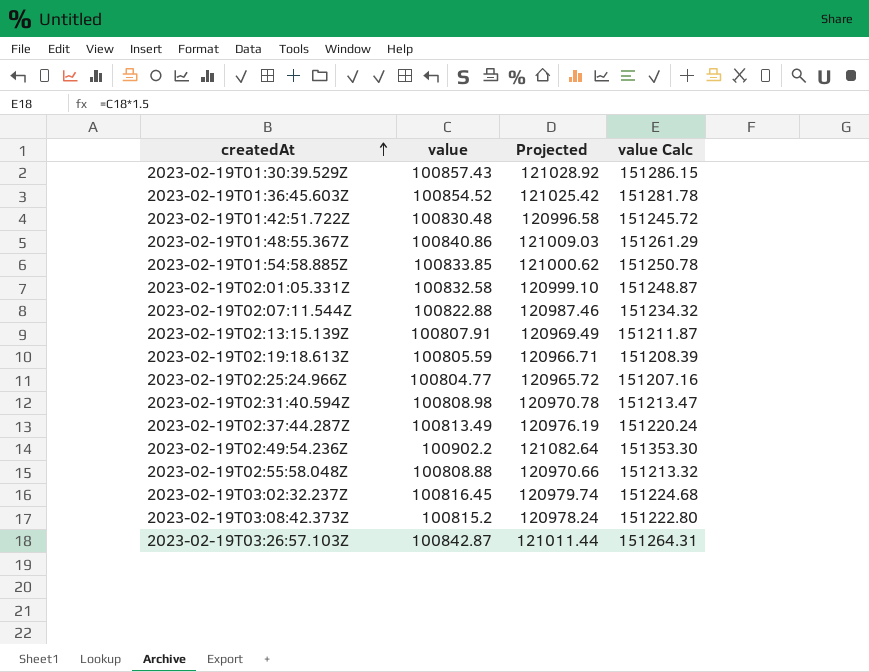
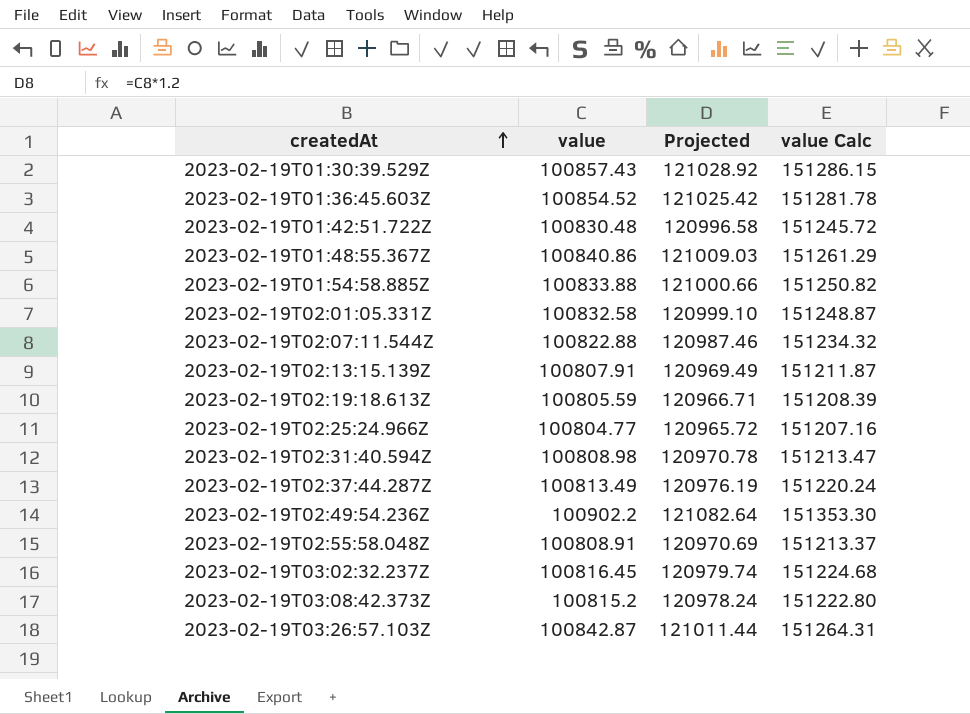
2023-02-19T01:54:58.885Z | value: 100833.85 -> 100833.88
2023-02-19T01:54:58.885Z | Projected: 121000.62 -> 121000.66
2023-02-19T01:54:58.885Z | value Calc: 151250.78 -> 151250.82
2023-02-19T02:55:58.048Z | value: 100808.88 -> 100808.91
2023-02-19T02:55:58.048Z | Projected: 120970.66 -> 120970.69
2023-02-19T02:55:58.048Z | value Calc: 151213.32 -> 151213.37

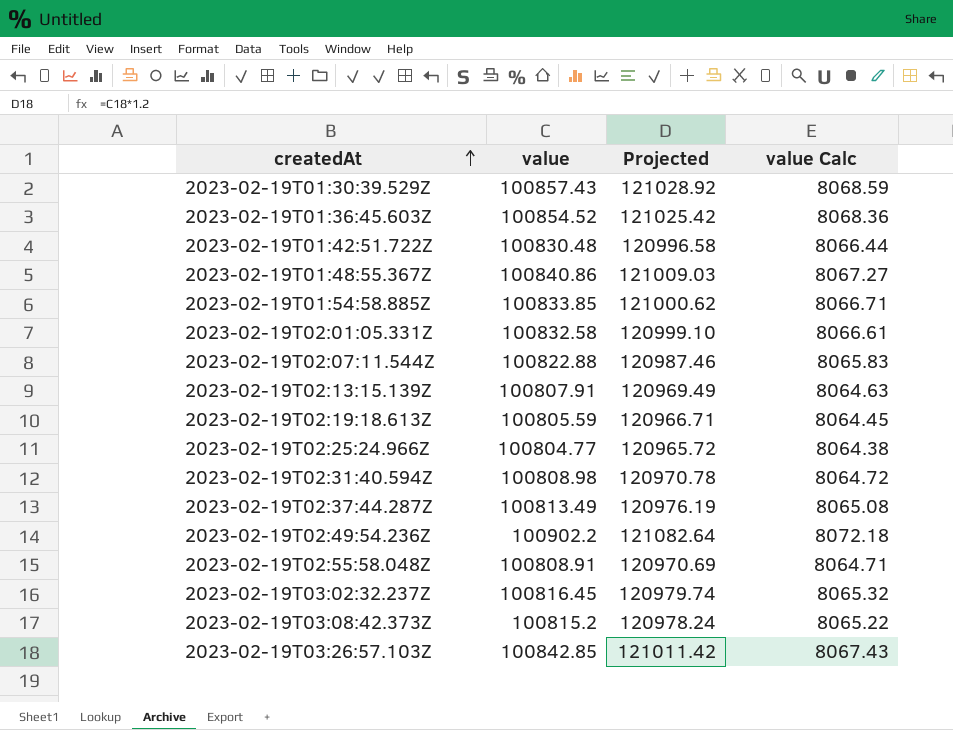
column value Calc | formula: [value] * 1.5 -> [value] * 0.08
2023-02-19T01:54:58.885Z | value: 100833.88 -> 100833.85
2023-02-19T01:54:58.885Z | Projected: 121000.66 -> 121000.62
2023-02-19T03:26:57.103Z | value: 100842.87 -> 100842.85
2023-02-19T03:26:57.103Z | Projected: 121011.44 -> 121011.42

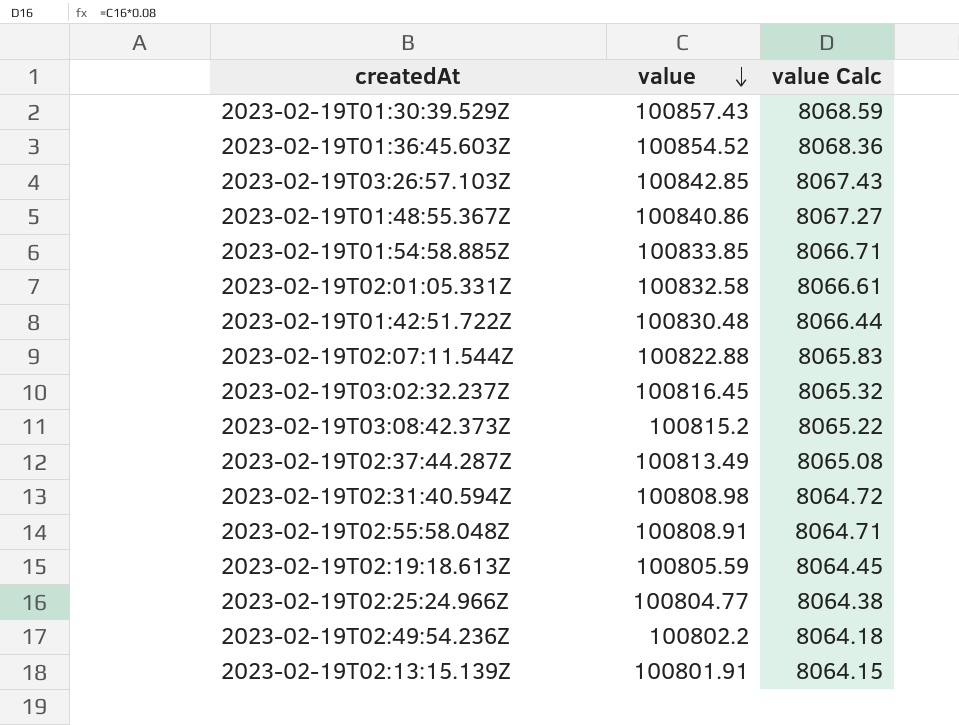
row order: createdAt ascending -> value descending
column Projected | formula: [value] * 1.2 -> none
2023-02-19T02:49:54.236Z | value: 100902.2 -> 100802.2
2023-02-19T02:49:54.236Z | value Calc: 8072.18 -> 8064.18
2023-02-19T02:13:15.139Z | value: 100807.91 -> 100801.91
2023-02-19T02:13:15.139Z | value Calc: 8064.63 -> 8064.15

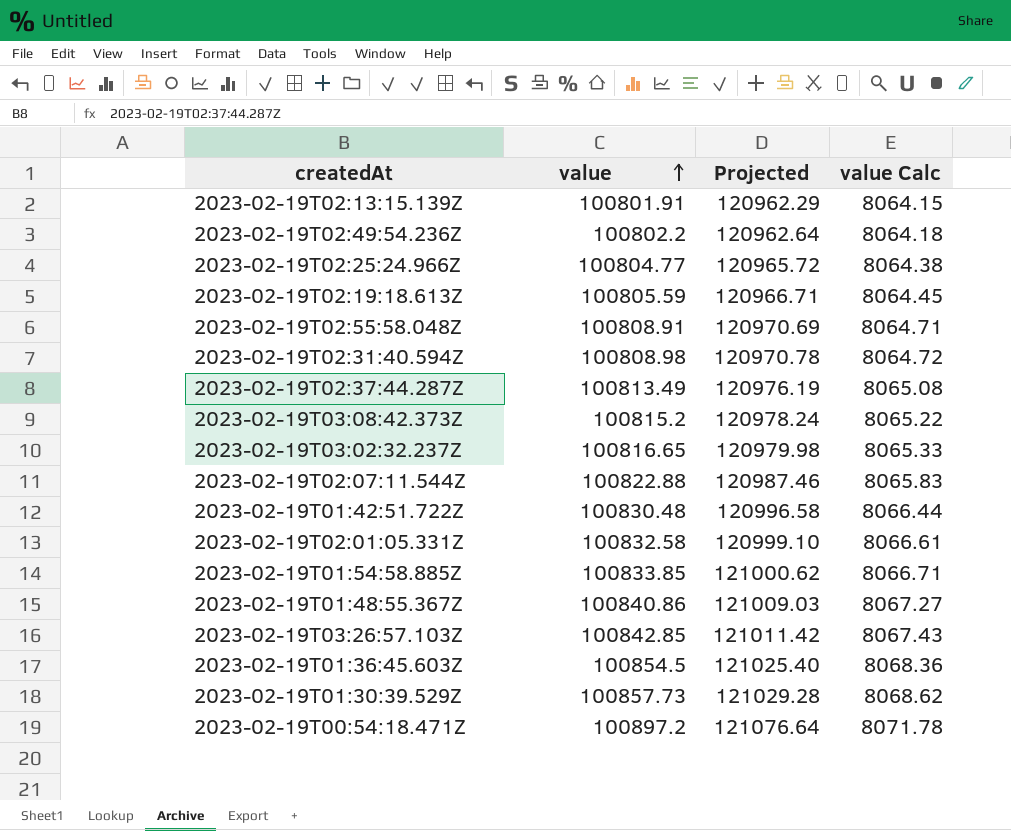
row order: value descending -> value ascending
column Projected | formula: none -> [value] * 1.2
2023-02-19T03:02:32.237Z | value: 100816.45 -> 100816.65
2023-02-19T03:02:32.237Z | value Calc: 8065.32 -> 8065.33
2023-02-19T01:36:45.603Z | value: 100854.52 -> 100854.5
2023-02-19T01:30:39.529Z | value: 100857.43 -> 100857.73
2023-02-19T01:30:39.529Z | value Calc: 8068.59 -> 8068.62
row 2023-02-19T00:54:18.471Z: none -> 100897.2 | 121076.64 | 8071.78

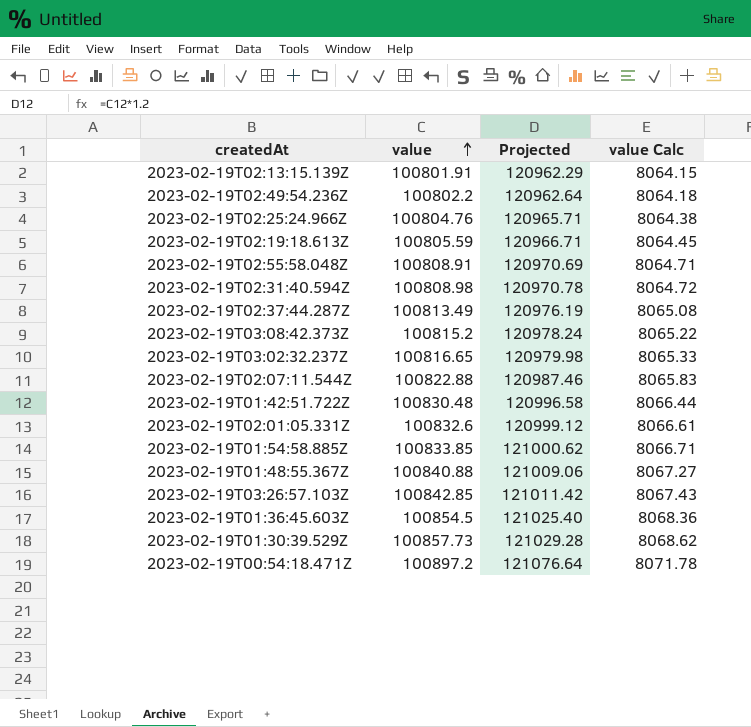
2023-02-19T02:25:24.966Z | value: 100804.77 -> 100804.76
2023-02-19T02:25:24.966Z | Projected: 120965.72 -> 120965.71
2023-02-19T02:01:05.331Z | value: 100832.58 -> 100832.6
2023-02-19T02:01:05.331Z | Projected: 120999.10 -> 120999.12
2023-02-19T01:48:55.367Z | value: 100840.86 -> 100840.88
2023-02-19T01:48:55.367Z | Projected: 121009.03 -> 121009.06

